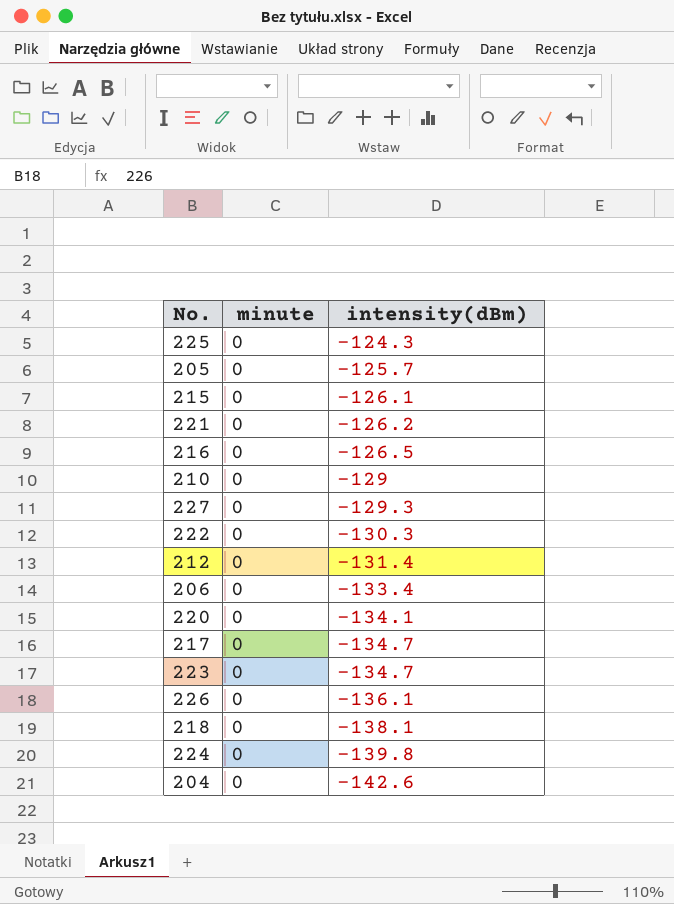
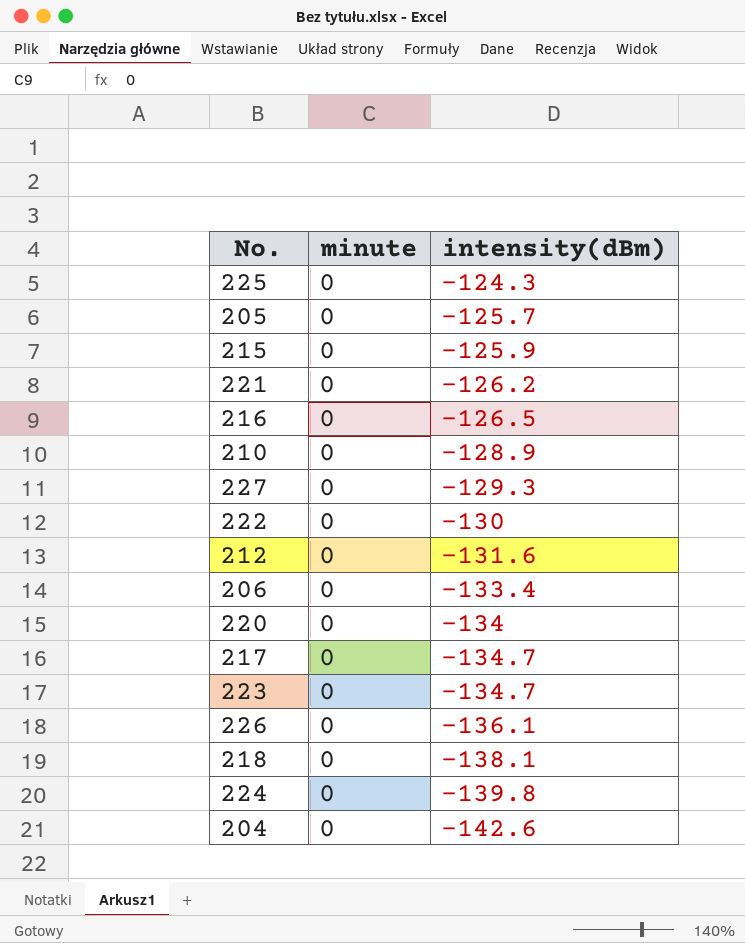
215 | intensity(dBm): -126.1 -> -125.9
210 | intensity(dBm): -129 -> -128.9
222 | intensity(dBm): -130.3 -> -130
212 | intensity(dBm): -131.4 -> -131.6
220 | intensity(dBm): -134.1 -> -134

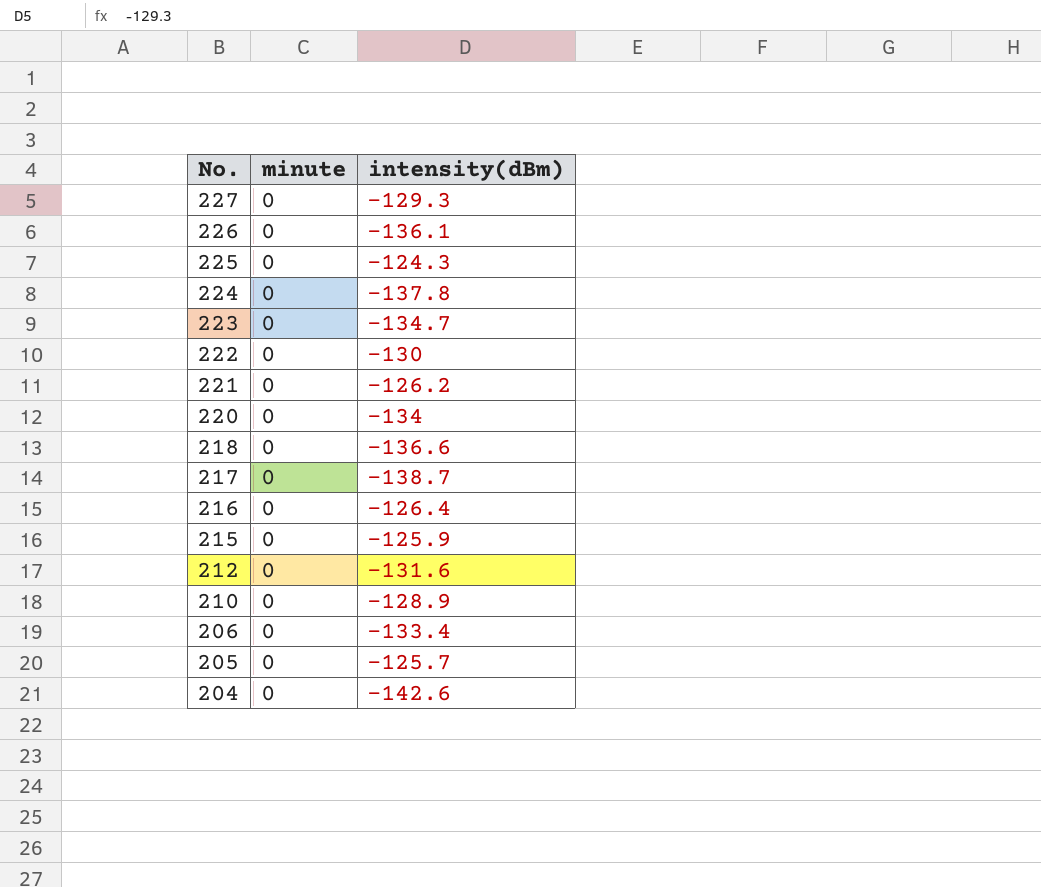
row order: intensity(dBm) descending -> No. descending
224 | intensity(dBm): -139.8 -> -137.8
218 | intensity(dBm): -138.1 -> -136.6
217 | intensity(dBm): -134.7 -> -138.7
216 | intensity(dBm): -126.5 -> -126.4

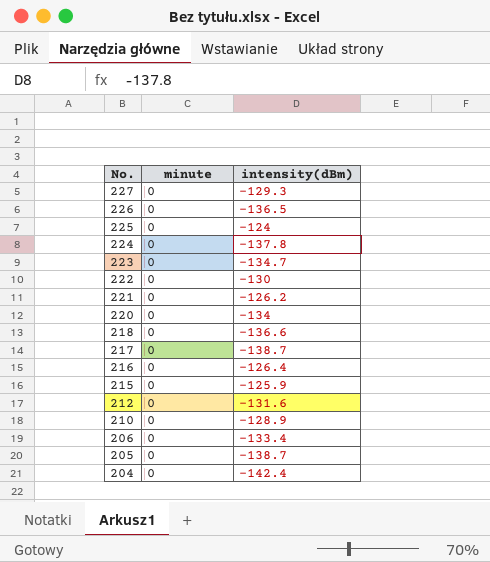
226 | intensity(dBm): -136.1 -> -136.5
225 | intensity(dBm): -124.3 -> -124
205 | intensity(dBm): -125.7 -> -138.7
204 | intensity(dBm): -142.6 -> -142.4

